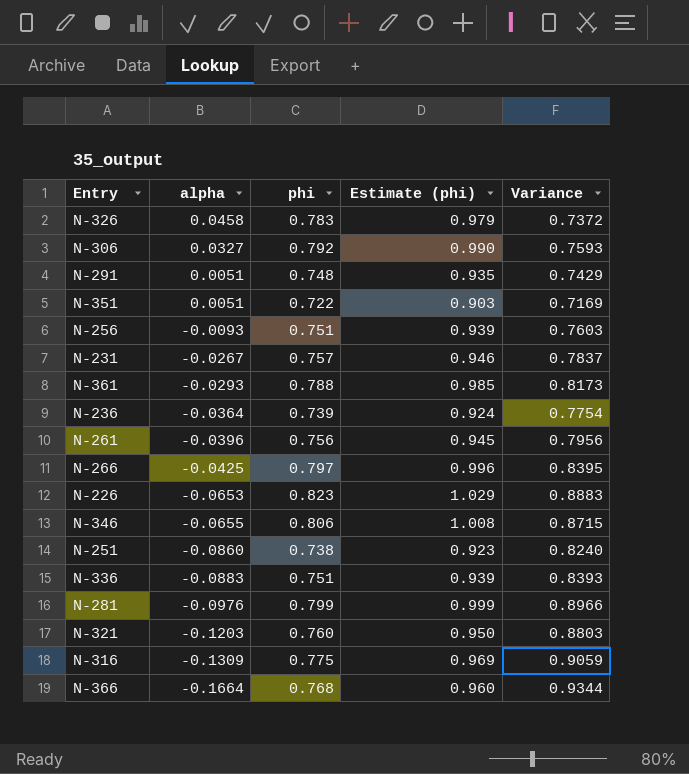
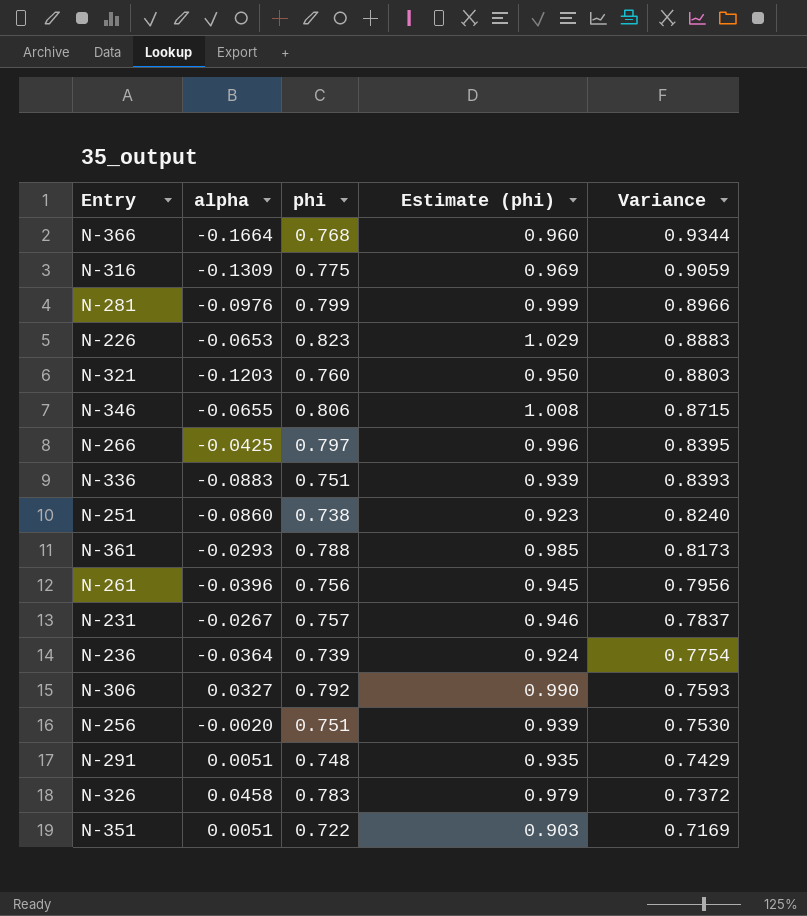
row order: alpha descending -> Variance descending
N-256 | alpha: -0.0093 -> -0.0020
N-256 | Variance: 0.7603 -> 0.7530

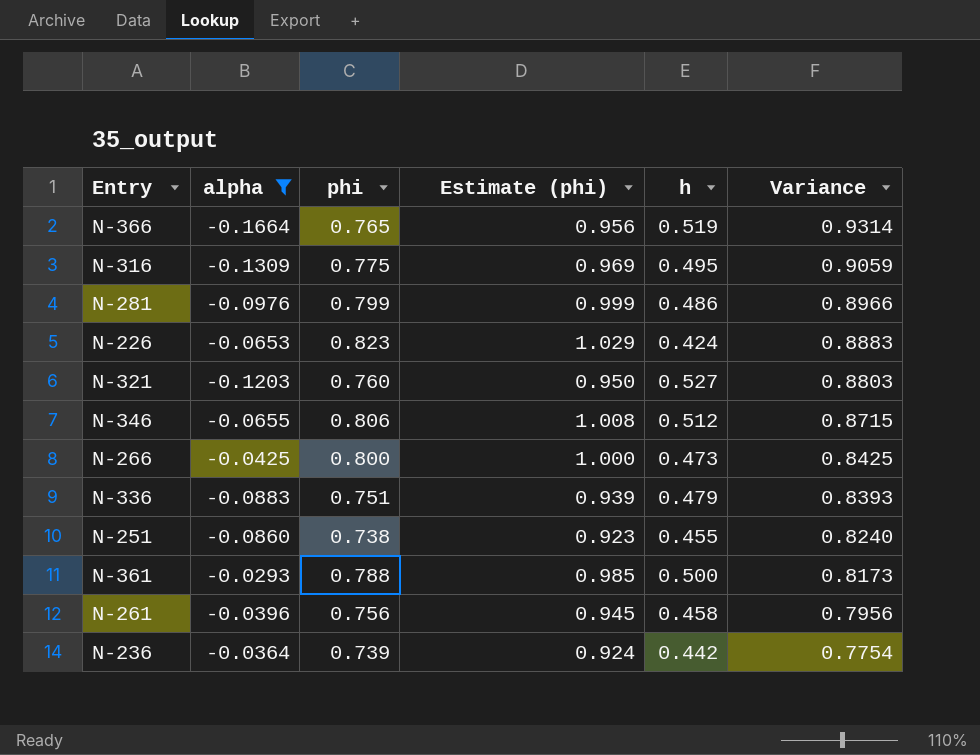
filter: none -> alpha <= -0.0293
column h | position: none -> 5
N-366 | phi: 0.768 -> 0.765
N-366 | Estimate (phi): 0.960 -> 0.956
N-366 | Variance: 0.9344 -> 0.9314
N-266 | phi: 0.797 -> 0.800
N-266 | Estimate (phi): 0.996 -> 1.000
N-266 | Variance: 0.8395 -> 0.8425

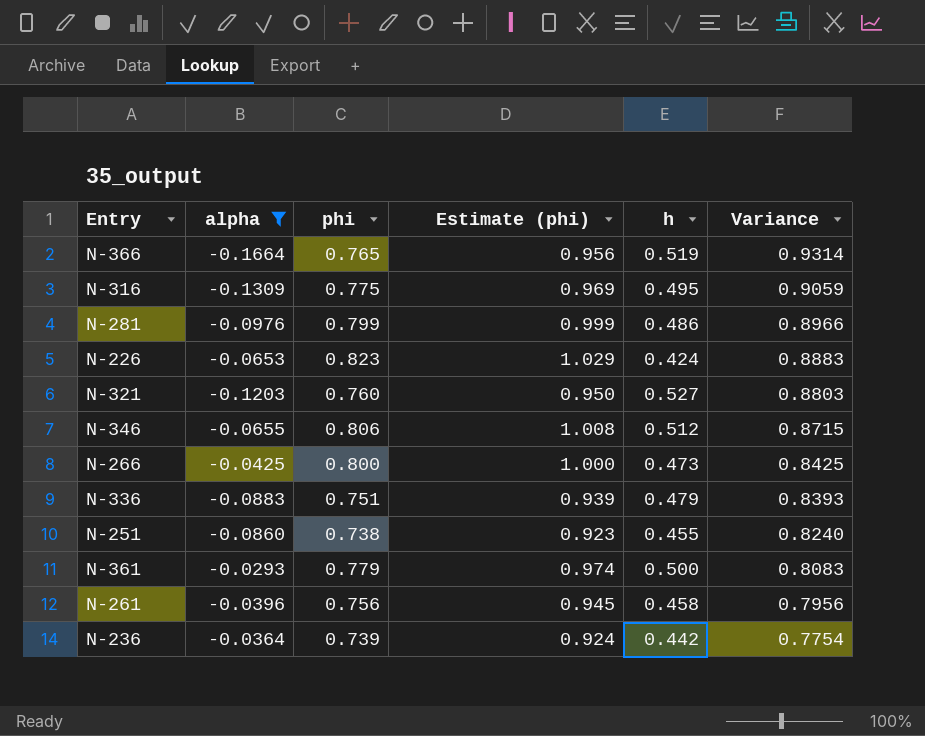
N-361 | phi: 0.788 -> 0.779
N-361 | Estimate (phi): 0.985 -> 0.974
N-361 | Variance: 0.8173 -> 0.8083

